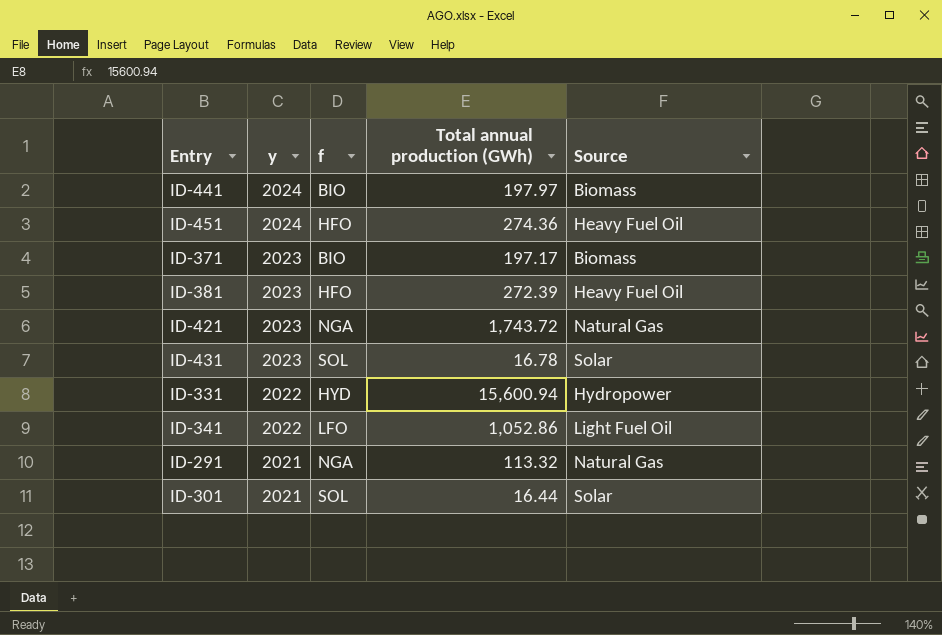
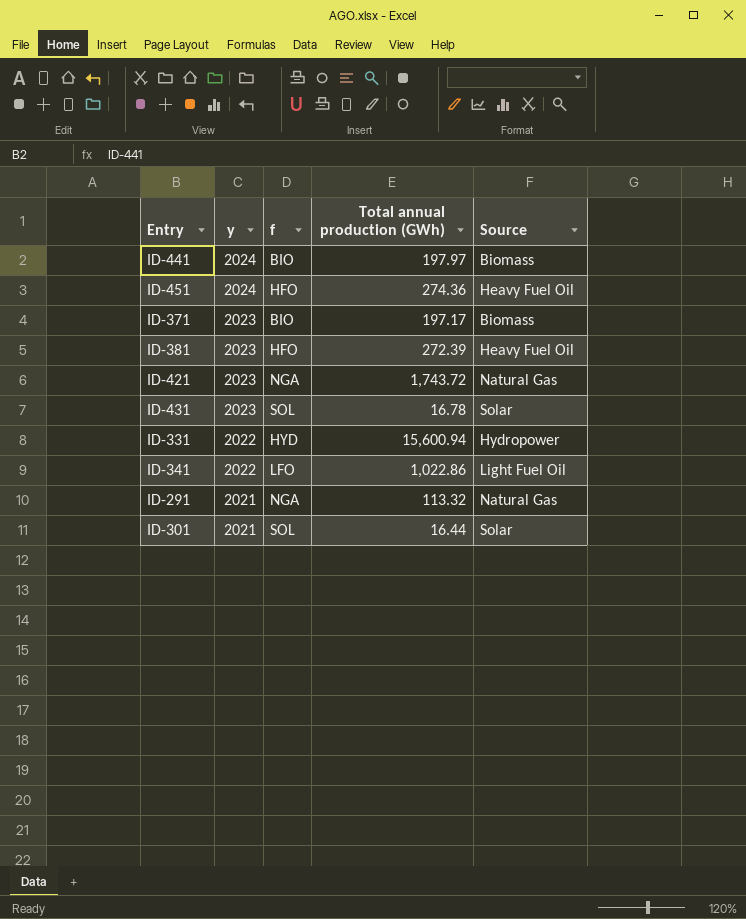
ID-341 | Total annual production (GWh): 1,052.86 -> 1,022.86

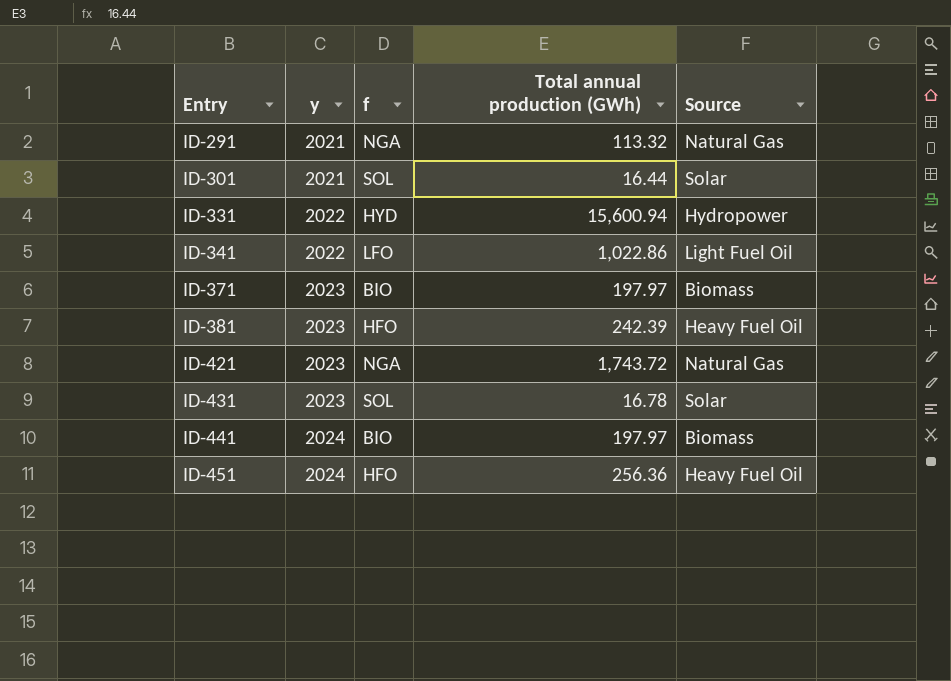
row order: y descending -> Entry ascending
ID-371 | Total annual production (GWh): 197.17 -> 197.97
ID-381 | Total annual production (GWh): 272.39 -> 242.39
ID-451 | Total annual production (GWh): 274.36 -> 256.36

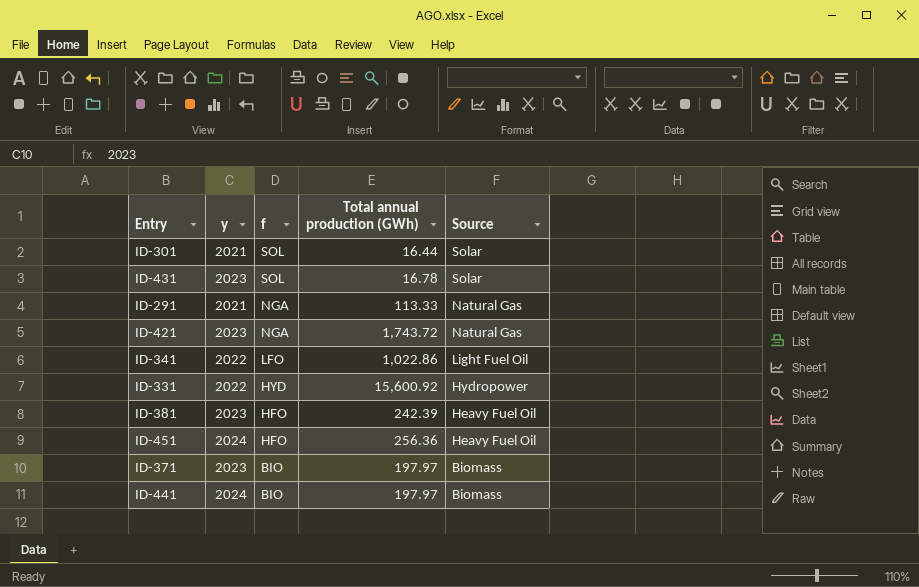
row order: Entry ascending -> f descending
ID-291 | Total annual production (GWh): 113.32 -> 113.33
ID-331 | Total annual production (GWh): 15,600.94 -> 15,600.92

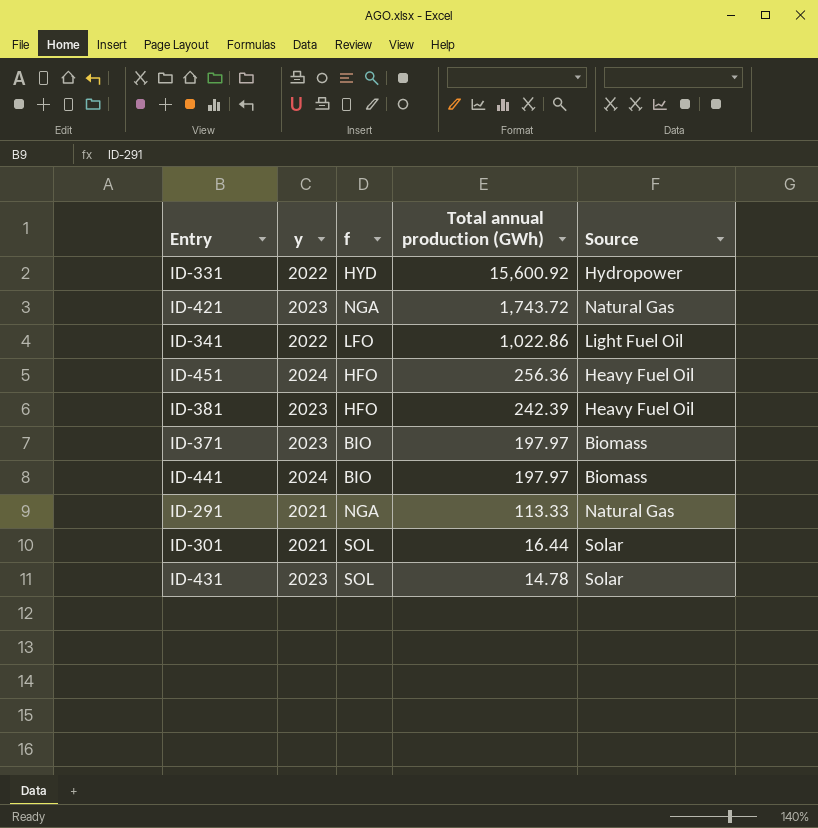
row order: f descending -> Total annual production (GWh) descending
ID-431 | Total annual production (GWh): 16.78 -> 14.78

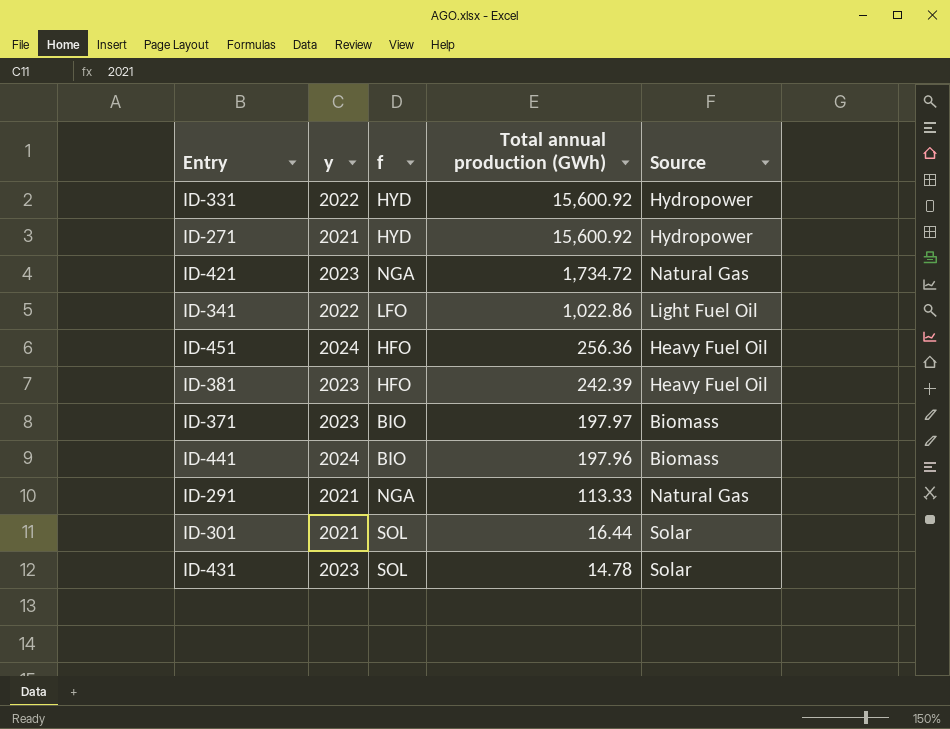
row ID-271: none -> 2021 | HYD | 15,600.92 | Hydropower
ID-421 | Total annual production (GWh): 1,743.72 -> 1,734.72
ID-441 | Total annual production (GWh): 197.97 -> 197.96

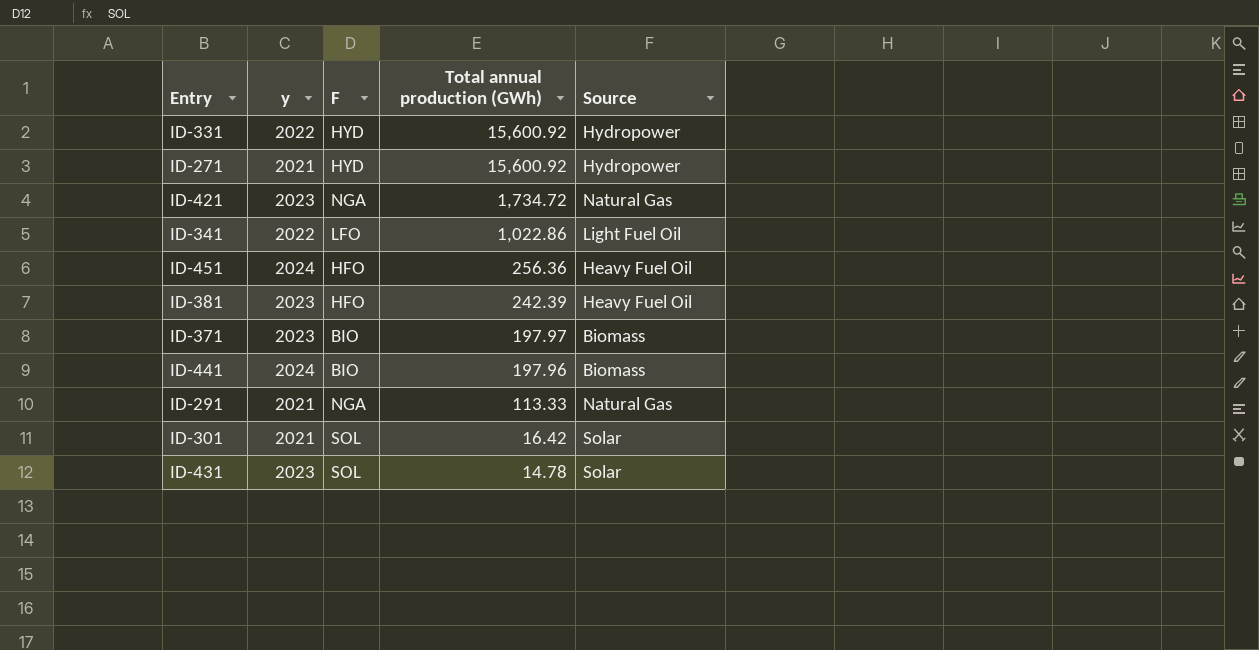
column name: f -> F
ID-301 | Total annual production (GWh): 16.44 -> 16.42

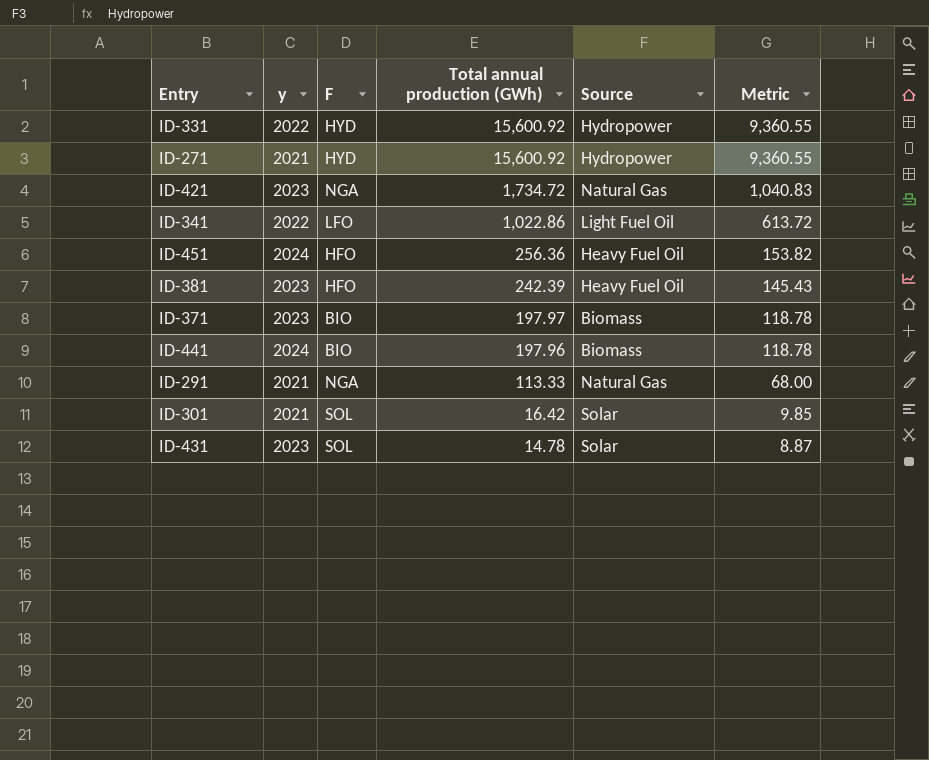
column Metric | formula: none -> [Total annual production (GWh)] * 0.6

